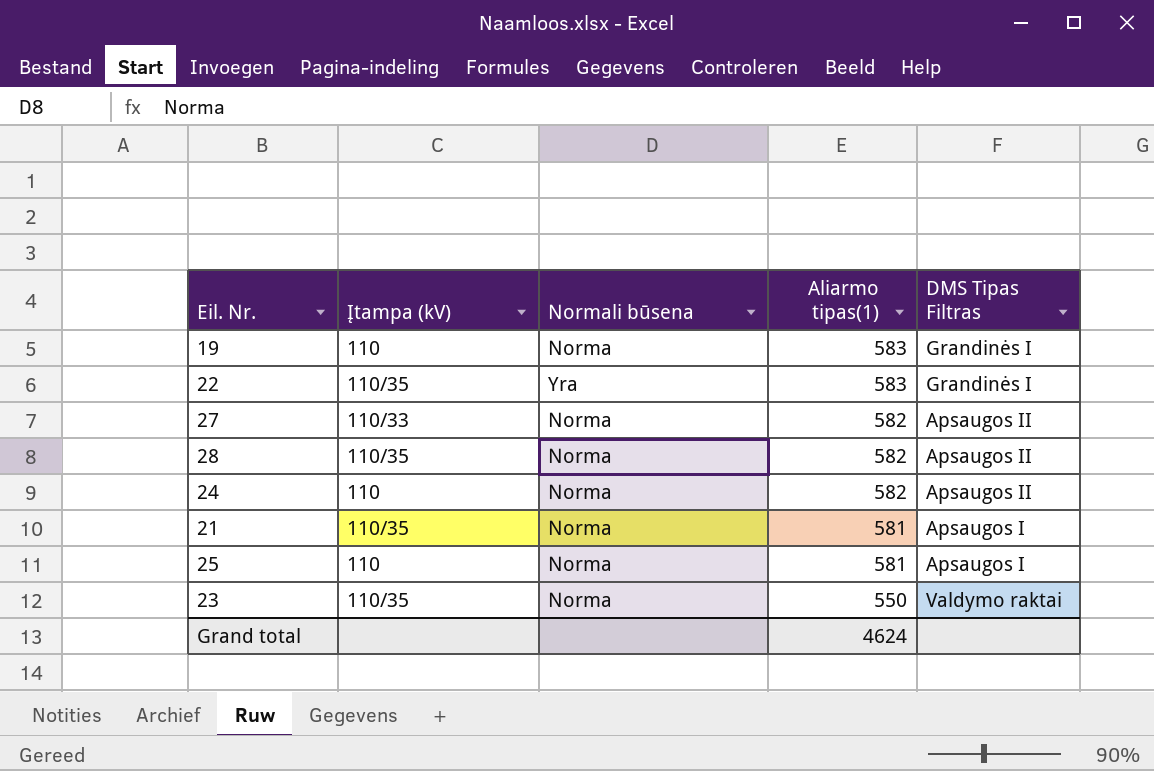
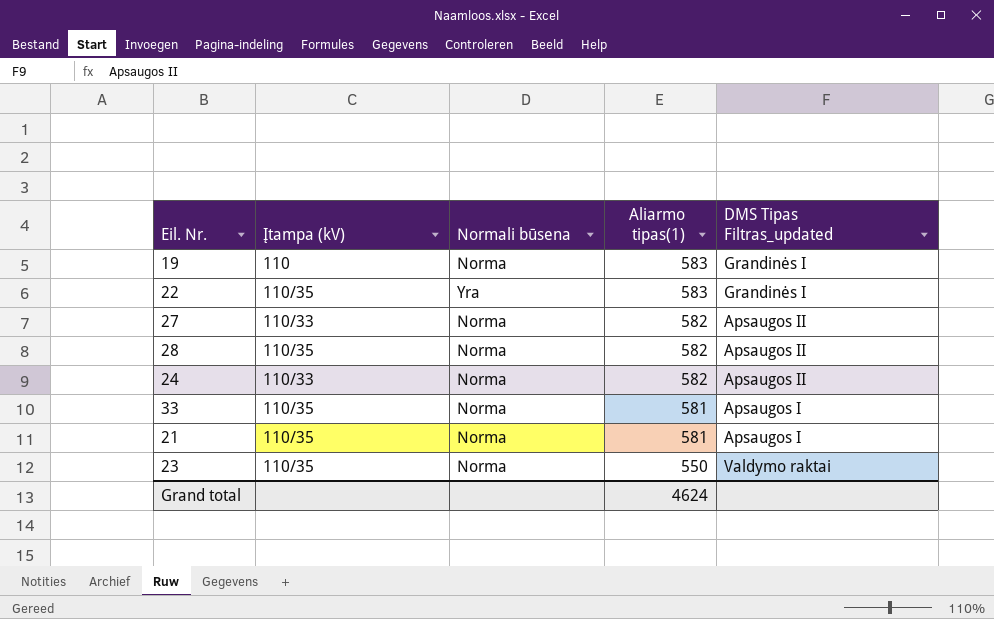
column name: DMS Tipas Filtras -> DMS Tipas Filtras_updated
row 25: 110 | Norma | 581 | Apsaugos I -> none
24 | Įtampa (kV): 110 -> 110/33
row 33: none -> 110/35 | Norma | 581 | Apsaugos I

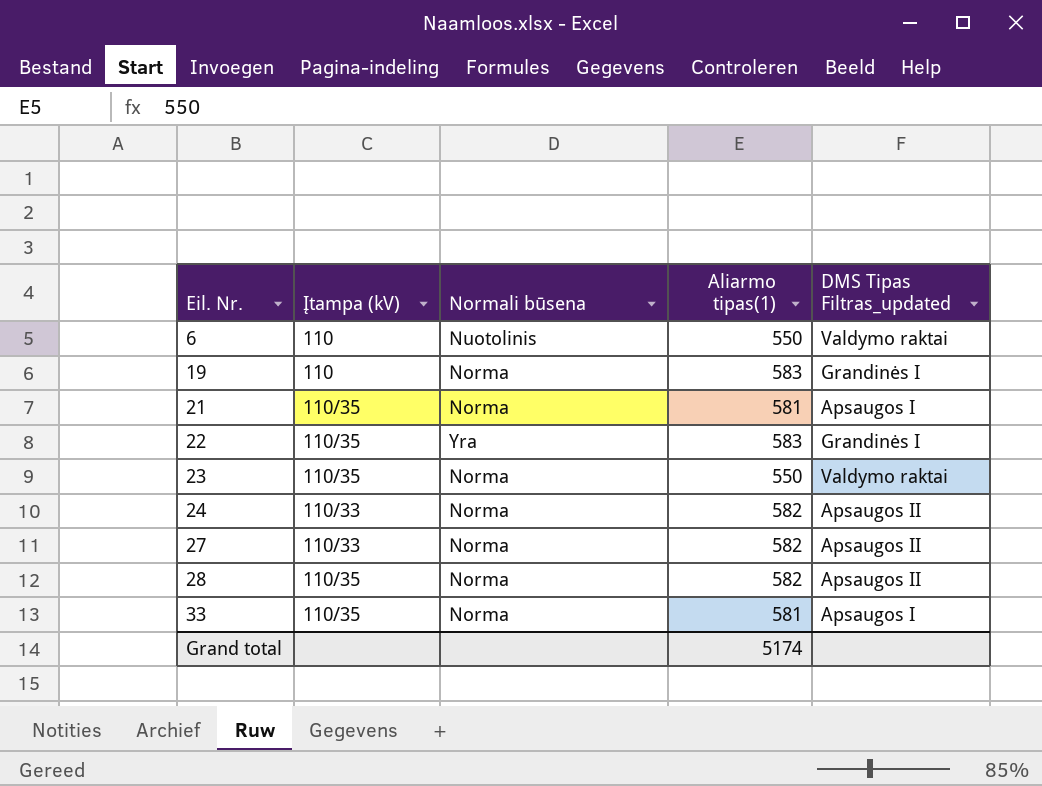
row order: Aliarmo tipas(1) descending -> Eil. Nr. ascending
row 6: none -> 110 | Nuotolinis | 550 | Valdymo raktai
Grand total | Aliarmo tipas(1): 4624 -> 5174

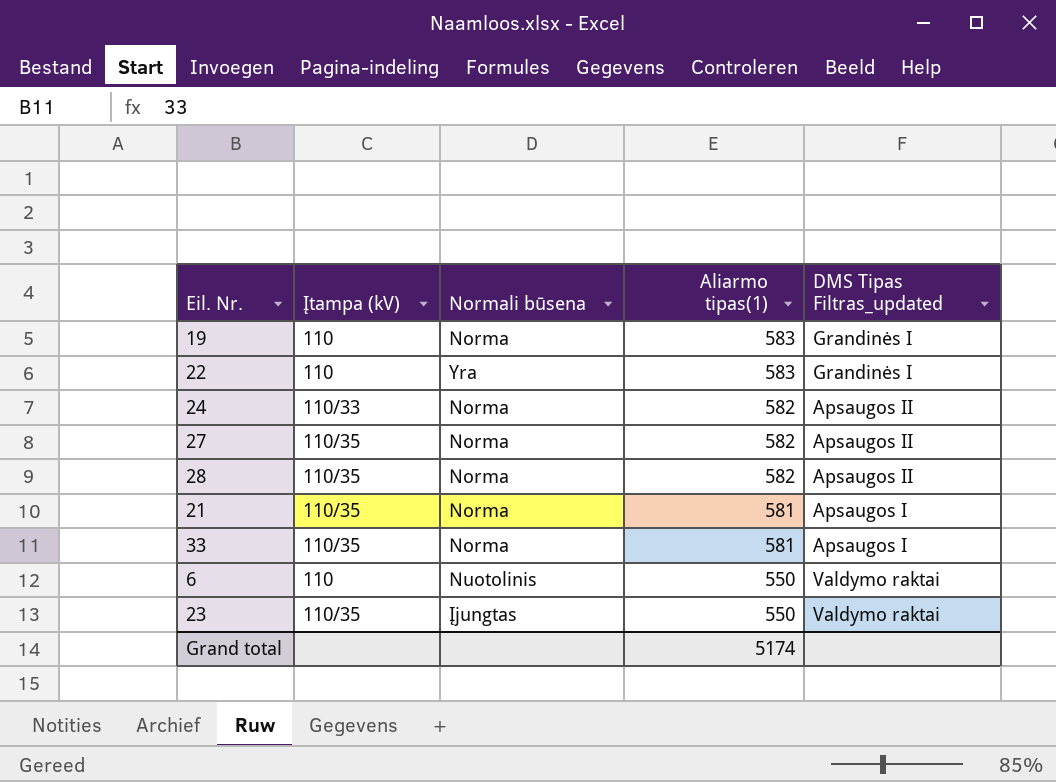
row order: Eil. Nr. ascending -> Aliarmo tipas(1) descending
22 | Įtampa (kV): 110/35 -> 110
27 | Įtampa (kV): 110/33 -> 110/35
23 | Normali būsena: Norma -> Įjungtas

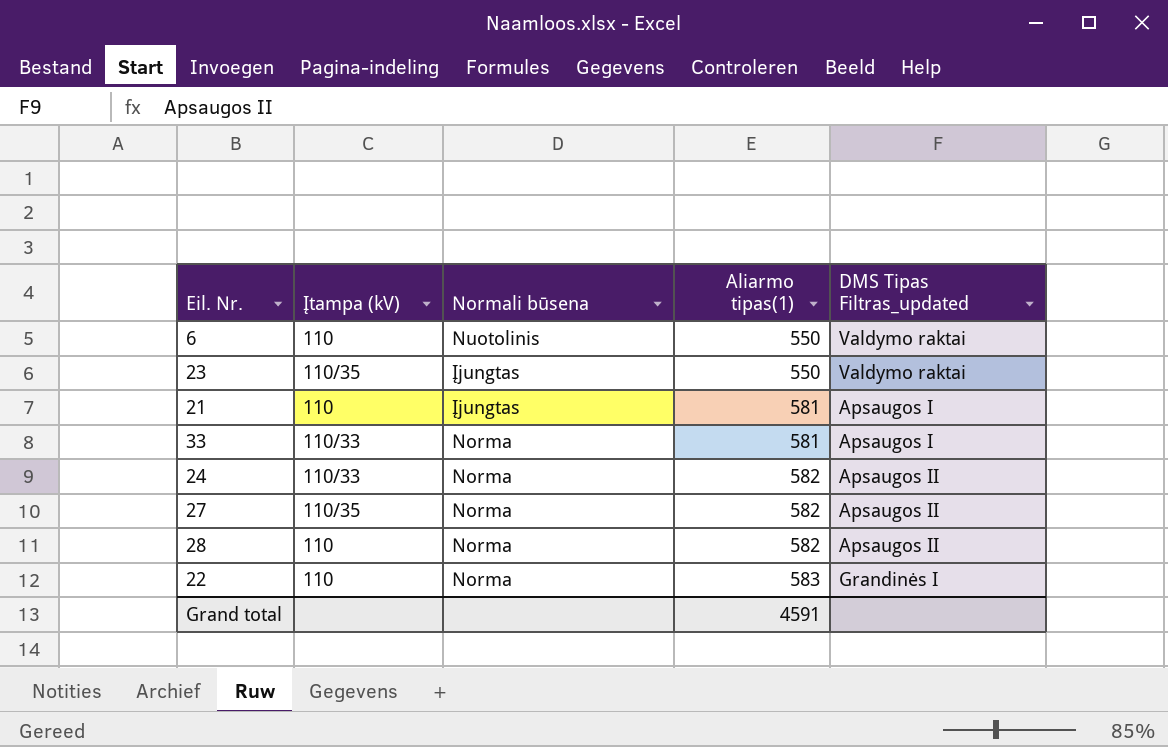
row order: Aliarmo tipas(1) descending -> Aliarmo tipas(1) ascending
row 19: 110 | Norma | 583 | Grandinės I -> none
21 | Įtampa (kV): 110/35 -> 110
21 | Normali būsena: Norma -> Įjungtas
33 | Įtampa (kV): 110/35 -> 110/33
28 | Įtampa (kV): 110/35 -> 110
22 | Normali būsena: Yra -> Norma
Grand total | Aliarmo tipas(1): 5174 -> 4591

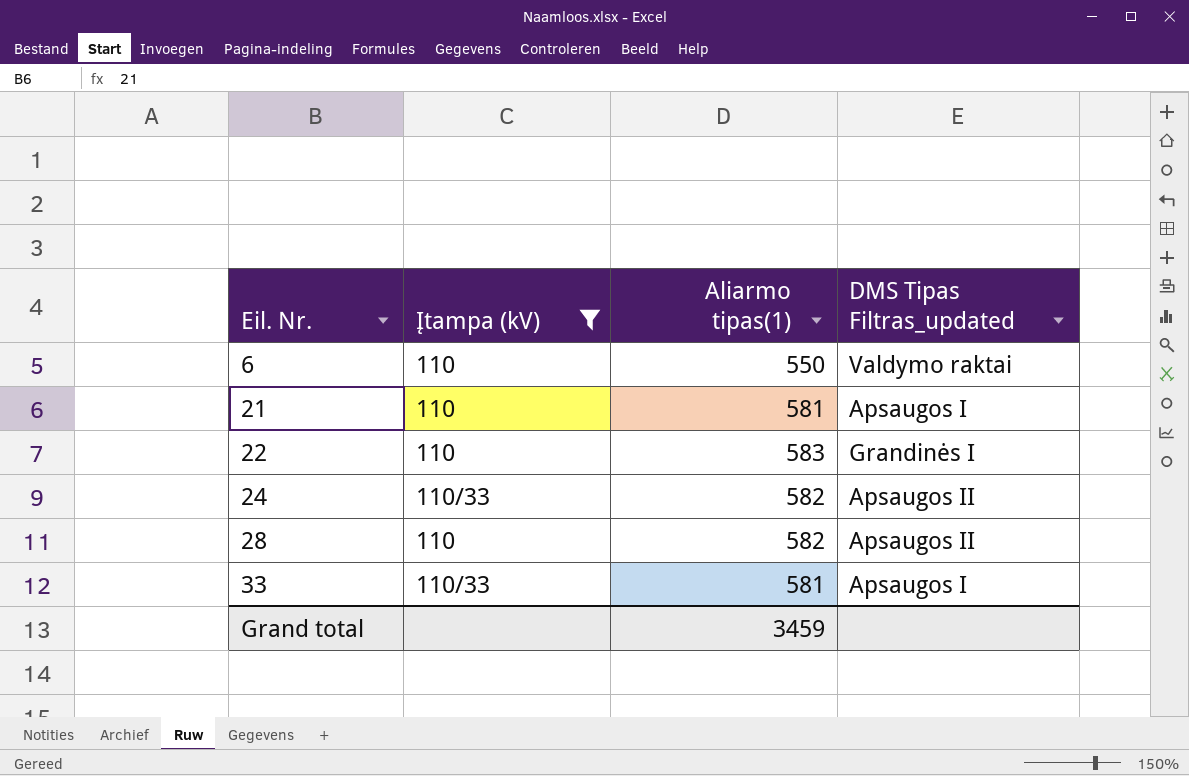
filter: none -> Įtampa (kV) != 110/35
row order: Aliarmo tipas(1) ascending -> Eil. Nr. ascending
column Normali būsena | position: 3 -> none
Grand total | Aliarmo tipas(1): 4591 -> 3459

